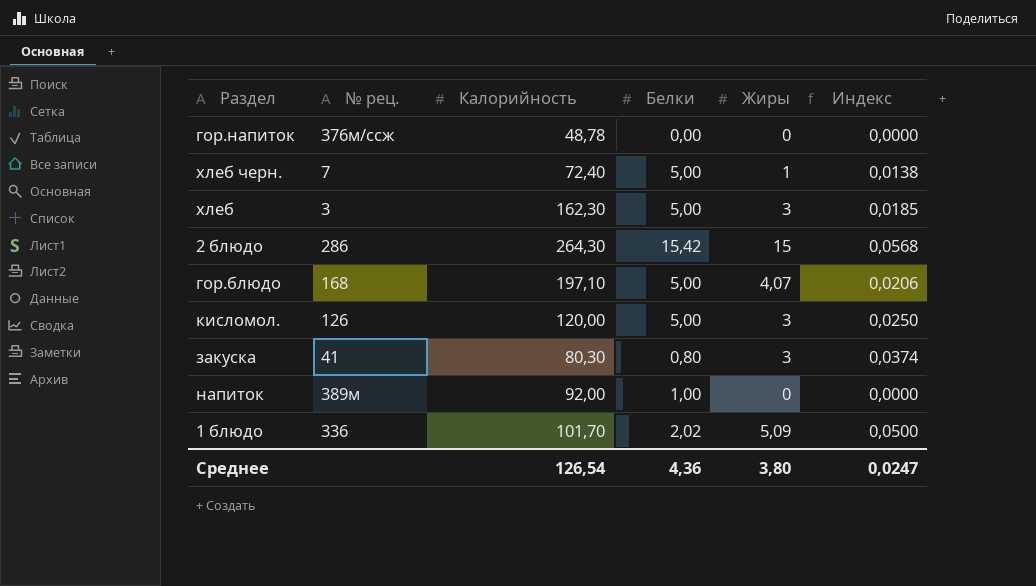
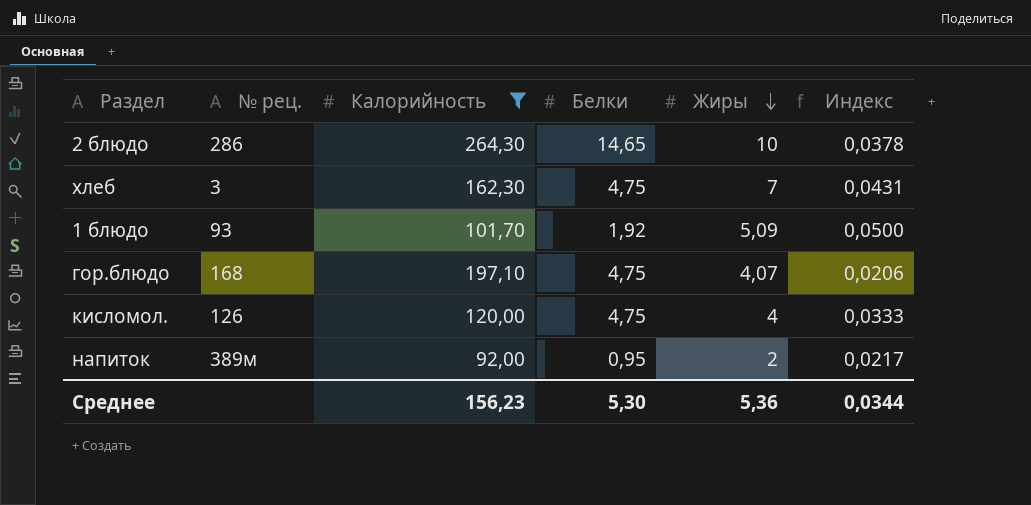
filter: none -> Калорийность >= 92,00
row order: none -> Жиры descending
2 блюдо | Белки: 15,42 -> 14,65
2 блюдо | Жиры: 15 -> 10
2 блюдо | Индекс: 0,0568 -> 0,0378
хлеб | Белки: 5,00 -> 4,75
хлеб | Жиры: 3 -> 7
хлеб | Индекс: 0,0185 -> 0,0431
1 блюдо | № рец.: 336 -> 93
1 блюдо | Белки: 2,02 -> 1,92
гор.блюдо | Белки: 5,00 -> 4,75
кисломол. | Белки: 5,00 -> 4,75
кисломол. | Жиры: 3 -> 4
кисломол. | Индекс: 0,0250 -> 0,0333
напиток | Белки: 1,00 -> 0,95
напиток | Жиры: 0 -> 2
напиток | Индекс: 0,0000 -> 0,0217
Среднее | Калорийность: 126,54 -> 156,23
Среднее | Белки: 4,36 -> 5,30
Среднее | Жиры: 3,80 -> 5,36
Среднее | Индекс: 0,0247 -> 0,0344

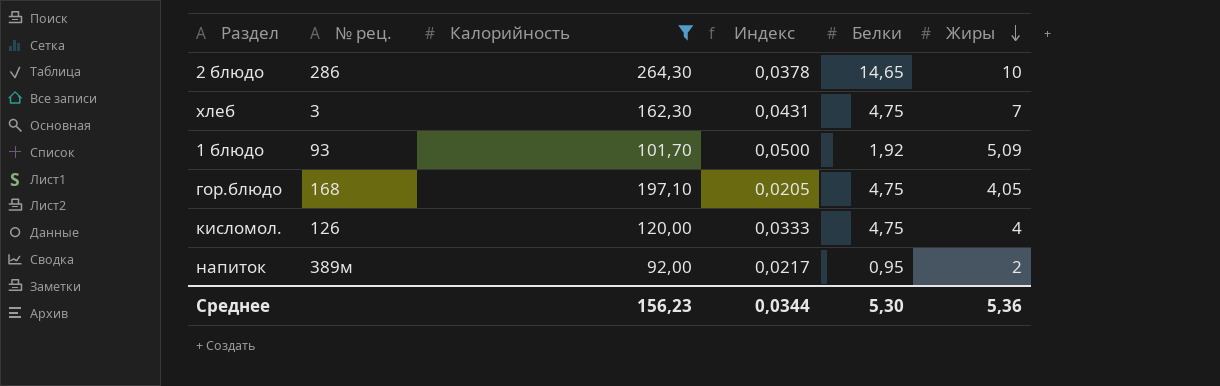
column Индекс | position: 6 -> 4
гор.блюдо | Индекс: 0,0206 -> 0,0205
гор.блюдо | Жиры: 4,07 -> 4,05

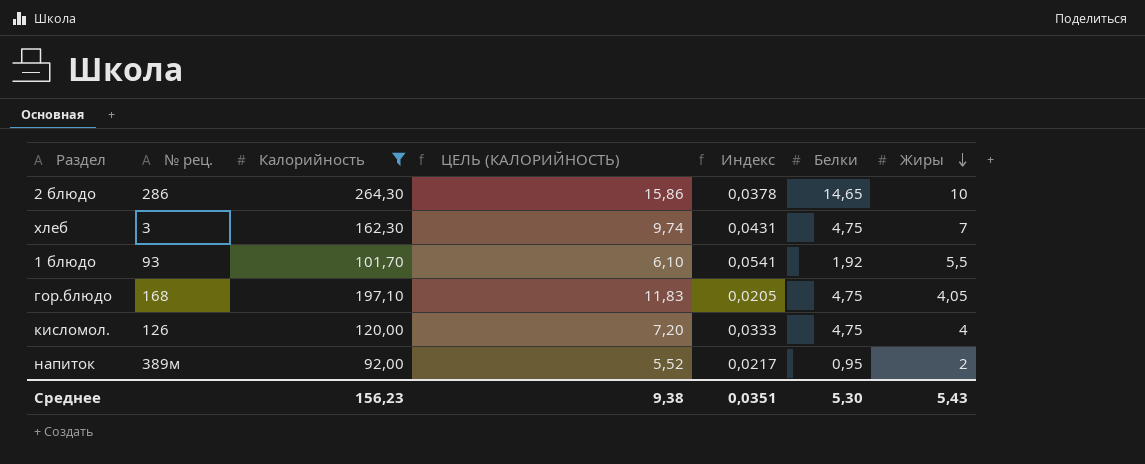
column ЦЕЛЬ (КАЛОРИЙНОСТЬ) | formula: none -> [Калорийность] * 0,06
1 блюдо | Индекс: 0,0500 -> 0,0541
1 блюдо | Жиры: 5,09 -> 5,5
Среднее | Индекс: 0,0344 -> 0,0351
Среднее | Жиры: 5,36 -> 5,43

